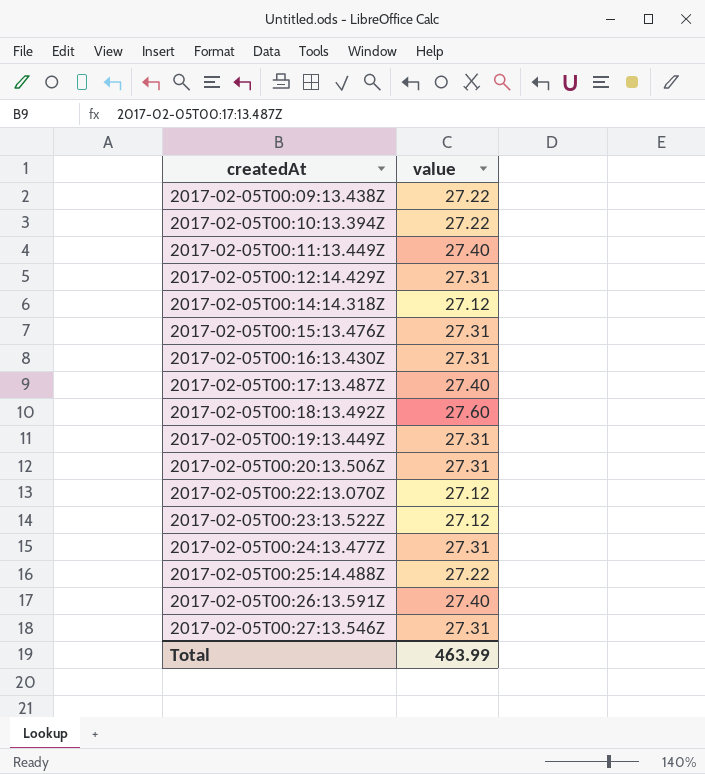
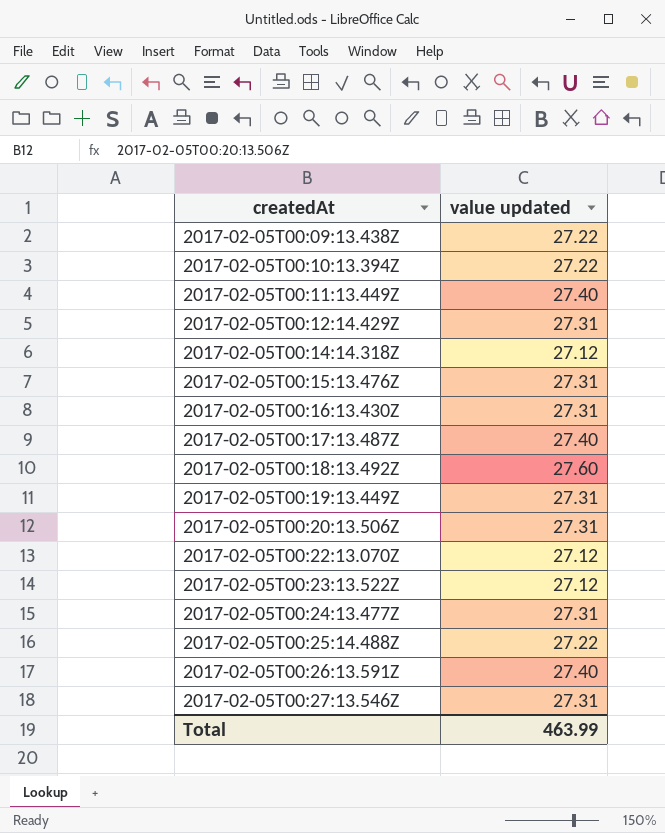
column name: value -> value updated

